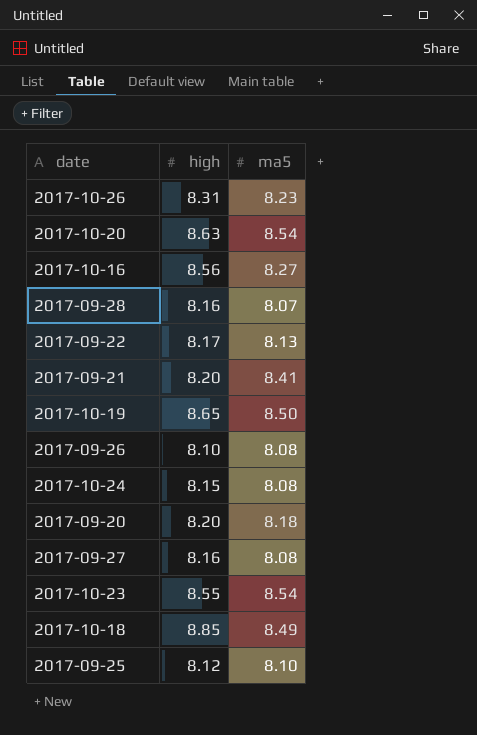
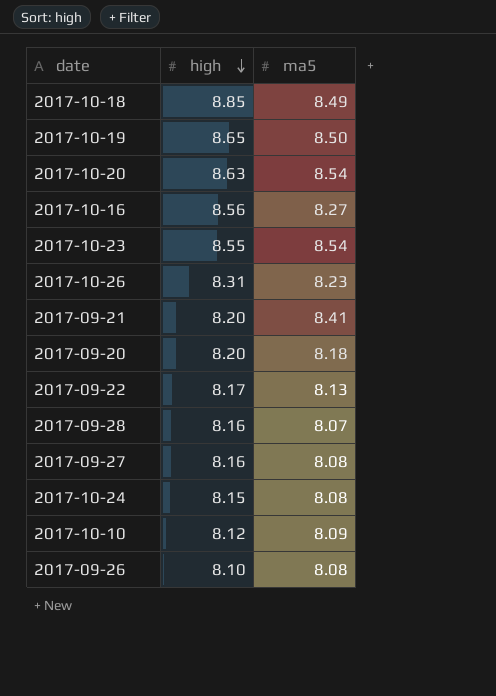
row order: none -> high descending
row 2017-09-25: 8.12 | 8.10 -> none
row 2017-10-10: none -> 8.12 | 8.09

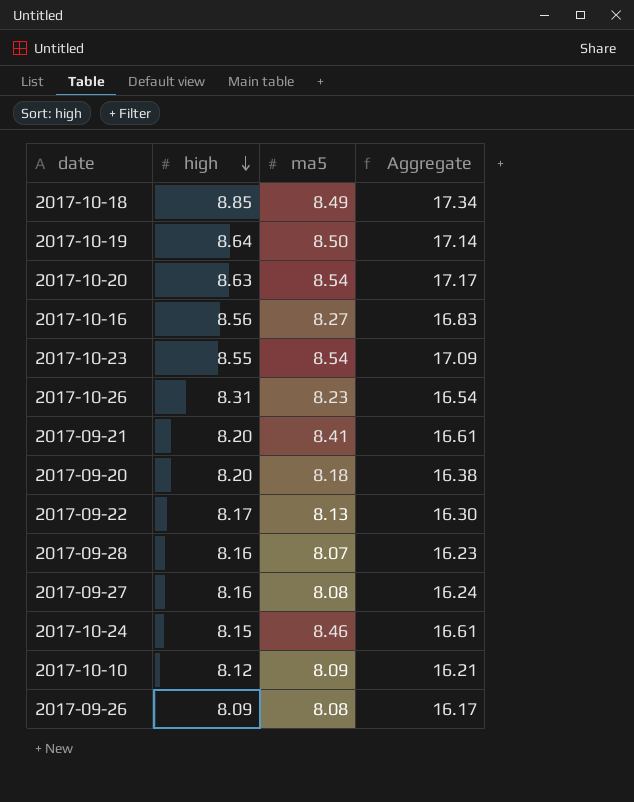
column Aggregate | formula: none -> [high] + [ma5]
2017-10-19 | high: 8.65 -> 8.64
2017-10-24 | ma5: 8.08 -> 8.46
2017-09-26 | high: 8.10 -> 8.09

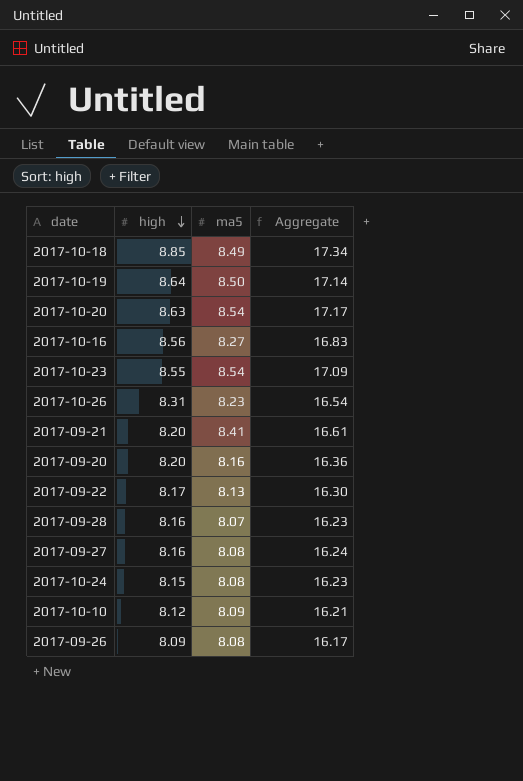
2017-09-20 | ma5: 8.18 -> 8.16
2017-09-20 | Aggregate: 16.38 -> 16.36
2017-10-24 | ma5: 8.46 -> 8.08
2017-10-24 | Aggregate: 16.61 -> 16.23

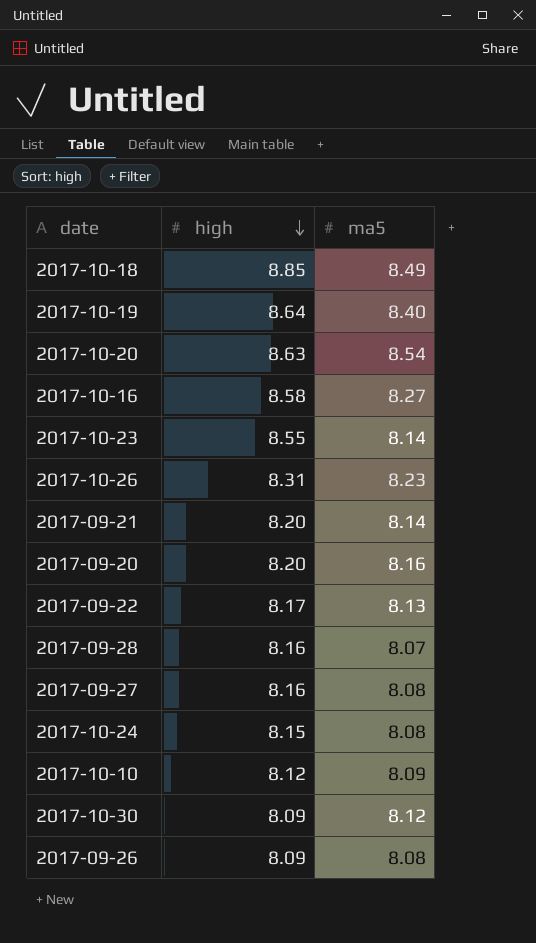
column Aggregate | formula: [high] + [ma5] -> none
2017-10-19 | ma5: 8.50 -> 8.40
2017-10-16 | high: 8.56 -> 8.58
2017-10-23 | ma5: 8.54 -> 8.14
2017-09-21 | ma5: 8.41 -> 8.14
row 2017-10-30: none -> 8.09 | 8.12

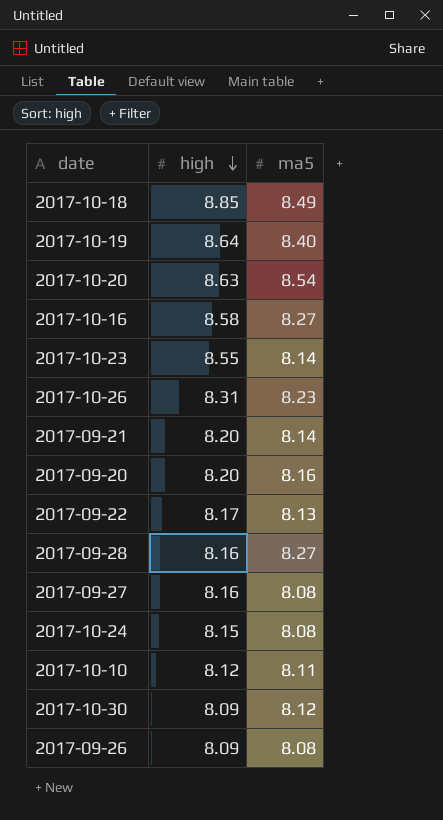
2017-09-28 | ma5: 8.07 -> 8.27
2017-10-10 | ma5: 8.09 -> 8.11

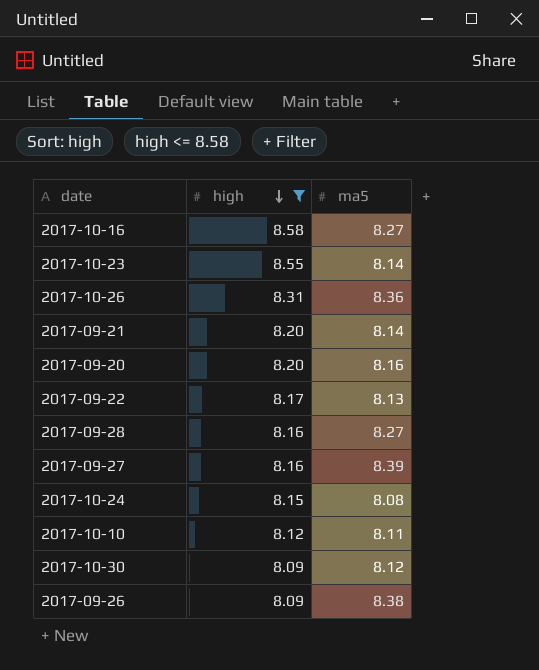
filter: none -> high <= 8.58
2017-10-26 | ma5: 8.23 -> 8.36
2017-09-27 | ma5: 8.08 -> 8.39
2017-09-26 | ma5: 8.08 -> 8.38

